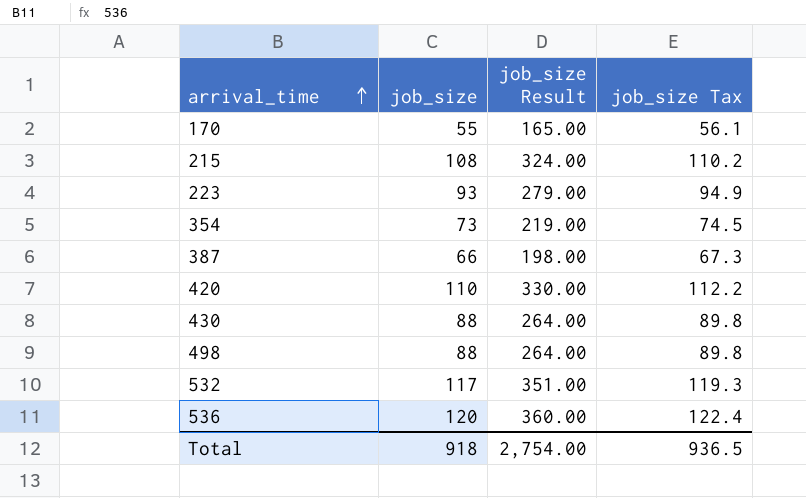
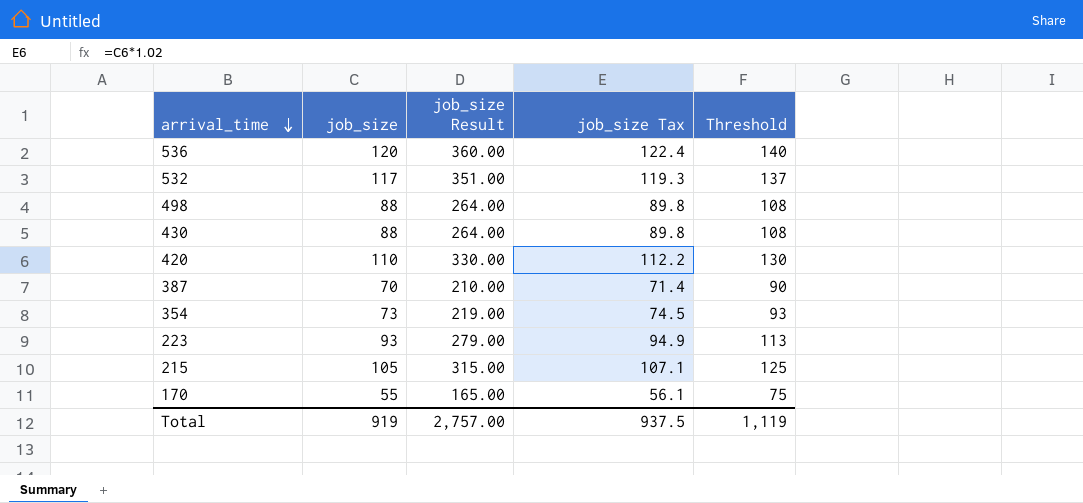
row order: arrival_time ascending -> arrival_time descending
column Threshold | formula: none -> [job_size] + 20
387 | job_size: 66 -> 70
387 | job_size Result: 198.00 -> 210.00
387 | job_size Tax: 67.3 -> 71.4
215 | job_size: 108 -> 105
215 | job_size Result: 324.00 -> 315.00
215 | job_size Tax: 110.2 -> 107.1
Total | job_size: 918 -> 919
Total | job_size Result: 2,754.00 -> 2,757.00
Total | job_size Tax: 936.5 -> 937.5

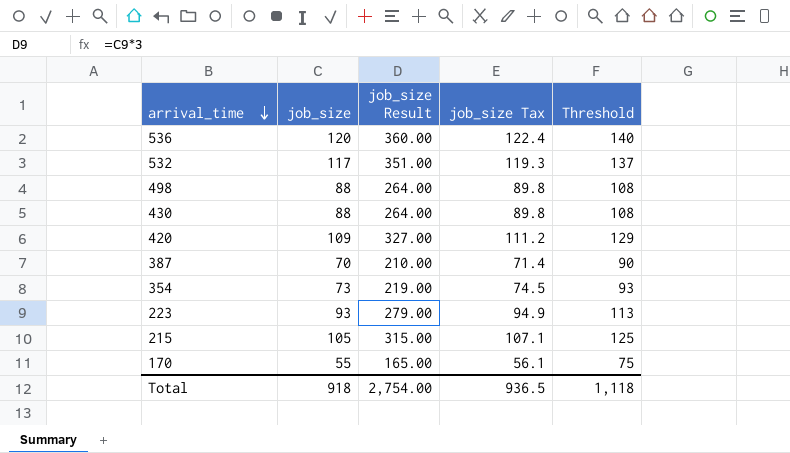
420 | job_size: 110 -> 109
420 | job_size Result: 330.00 -> 327.00
420 | job_size Tax: 112.2 -> 111.2
420 | Threshold: 130 -> 129
Total | job_size: 919 -> 918
Total | job_size Result: 2,757.00 -> 2,754.00
Total | job_size Tax: 937.5 -> 936.5
Total | Threshold: 1,119 -> 1,118

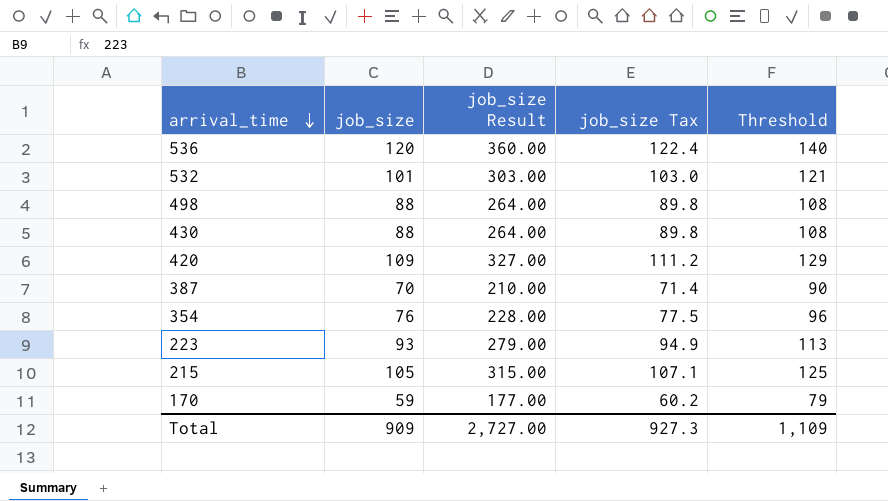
532 | job_size: 117 -> 101
532 | job_size Result: 351.00 -> 303.00
532 | job_size Tax: 119.3 -> 103.0
532 | Threshold: 137 -> 121
354 | job_size: 73 -> 76
354 | job_size Result: 219.00 -> 228.00
354 | job_size Tax: 74.5 -> 77.5
354 | Threshold: 93 -> 96
170 | job_size: 55 -> 59
170 | job_size Result: 165.00 -> 177.00
170 | job_size Tax: 56.1 -> 60.2
170 | Threshold: 75 -> 79
Total | job_size: 918 -> 909
Total | job_size Result: 2,754.00 -> 2,727.00
Total | job_size Tax: 936.5 -> 927.3
Total | Threshold: 1,118 -> 1,109

